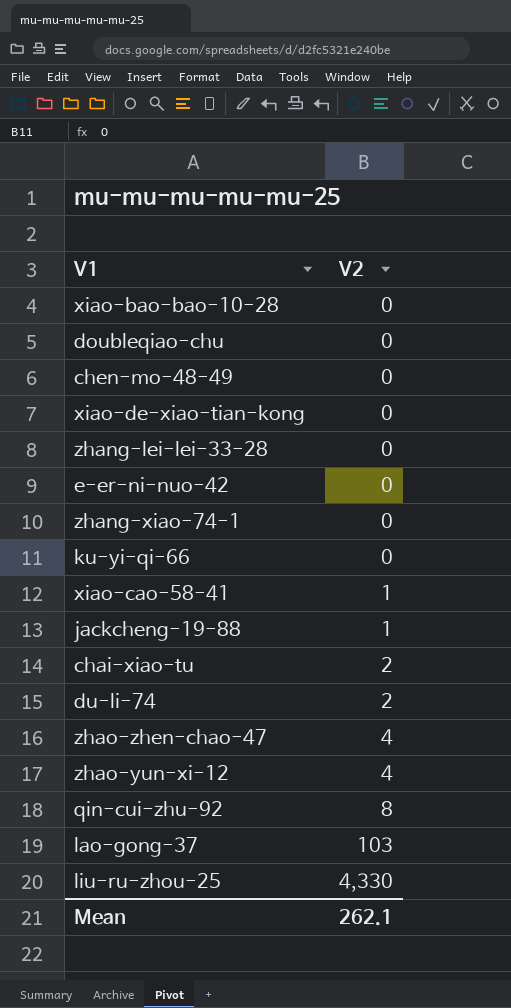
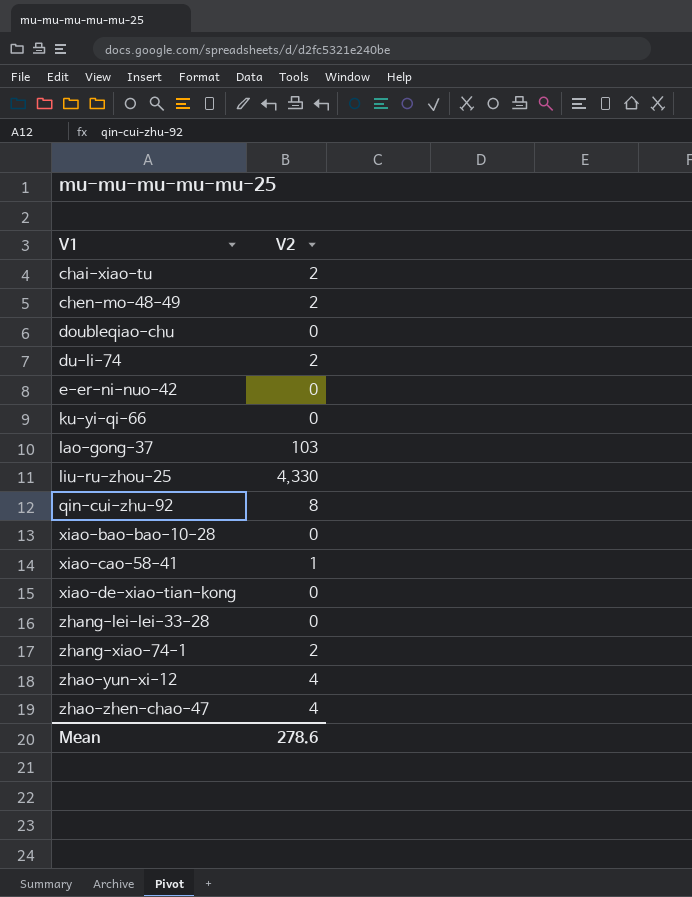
row order: V2 ascending -> V1 ascending
row jackcheng-19-88: 1 -> none
chen-mo-48-49 | V2: 0 -> 2
zhang-xiao-74-1 | V2: 0 -> 2
Mean | V2: 262.1 -> 278.6

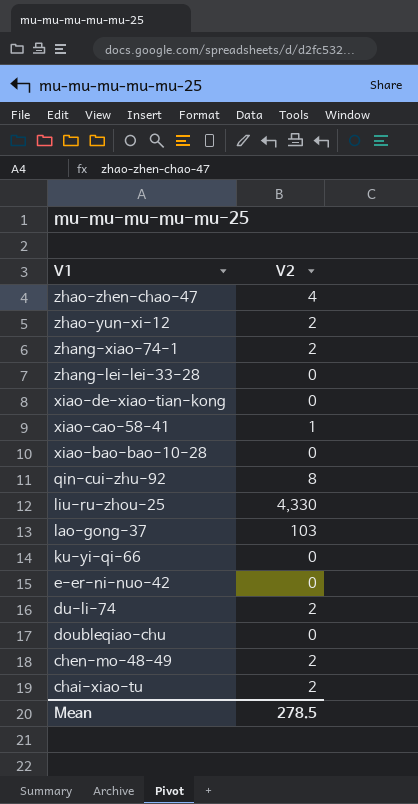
row order: V1 ascending -> V1 descending
zhao-yun-xi-12 | V2: 4 -> 2
Mean | V2: 278.6 -> 278.5

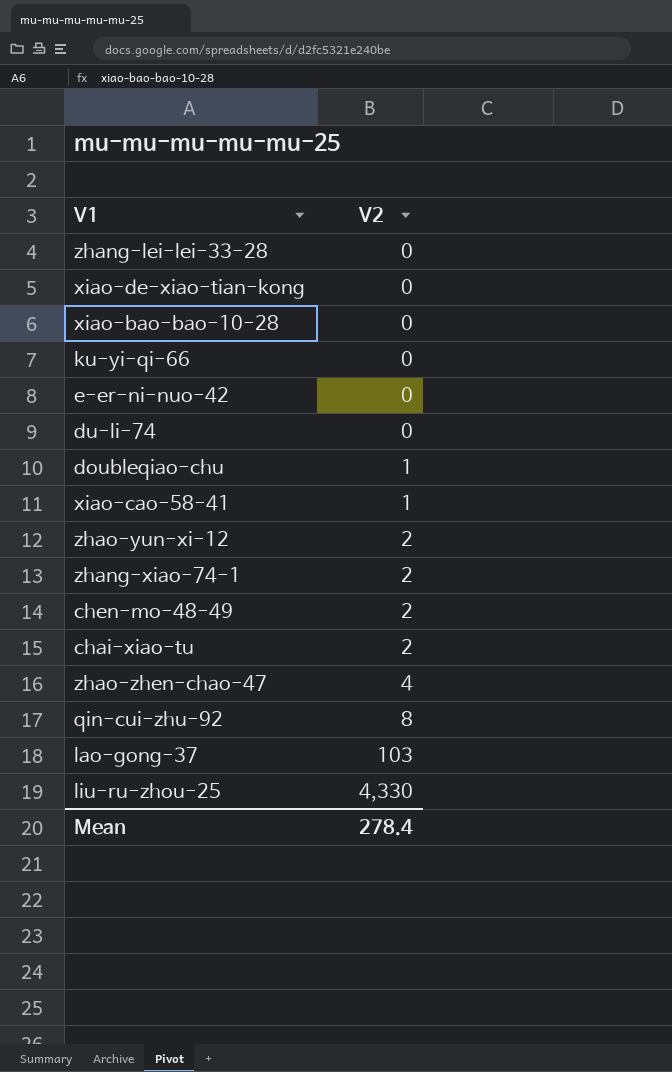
row order: V1 descending -> V2 ascending
du-li-74 | V2: 2 -> 0
doubleqiao-chu | V2: 0 -> 1
Mean | V2: 278.5 -> 278.4

